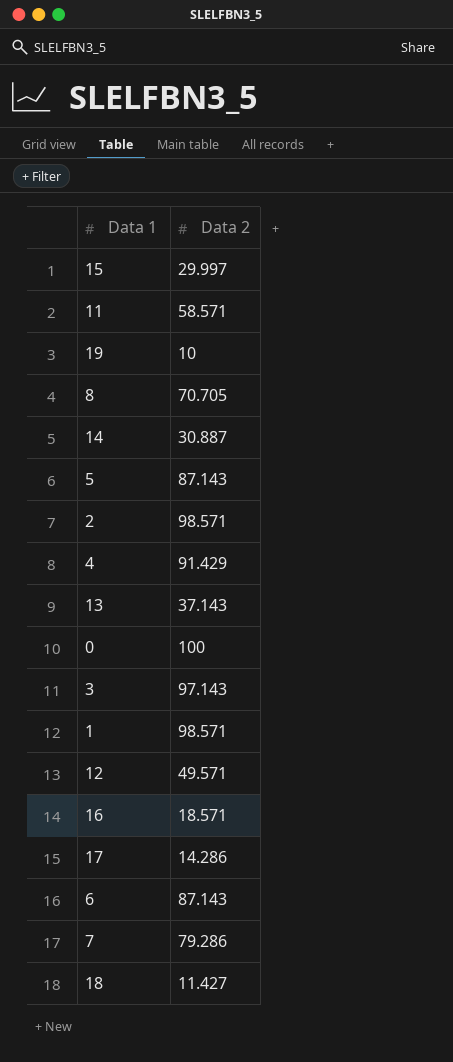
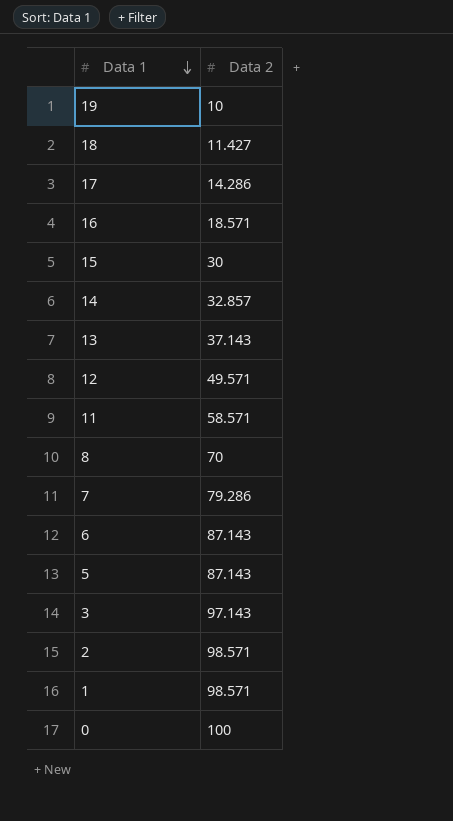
row order: none -> Data 1 descending
row 4: 91.429 -> none
15 | Data 2: 29.997 -> 30
14 | Data 2: 30.887 -> 32.857
8 | Data 2: 70.705 -> 70

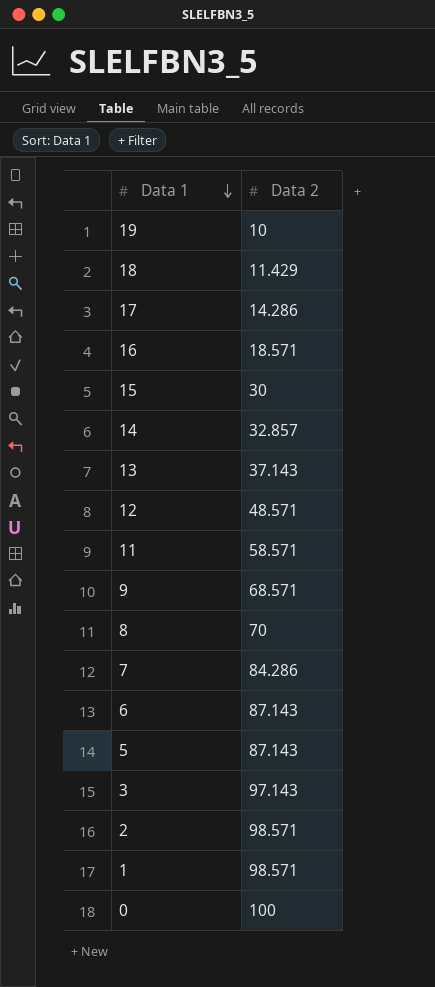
18 | Data 2: 11.427 -> 11.429
12 | Data 2: 49.571 -> 48.571
row 9: none -> 68.571
7 | Data 2: 79.286 -> 84.286

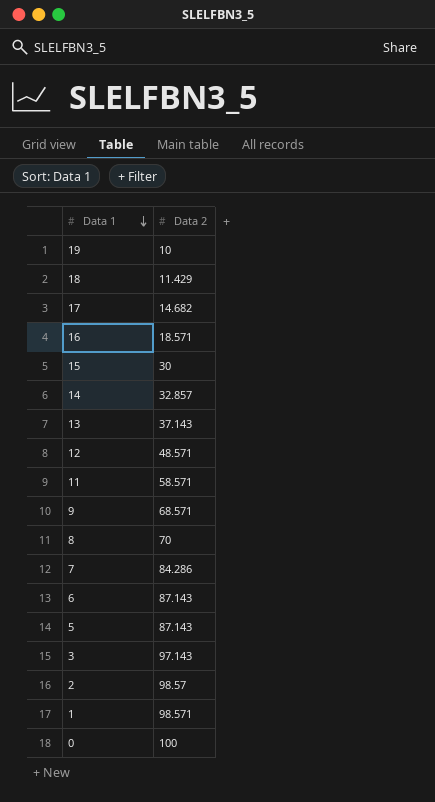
17 | Data 2: 14.286 -> 14.682
2 | Data 2: 98.571 -> 98.57

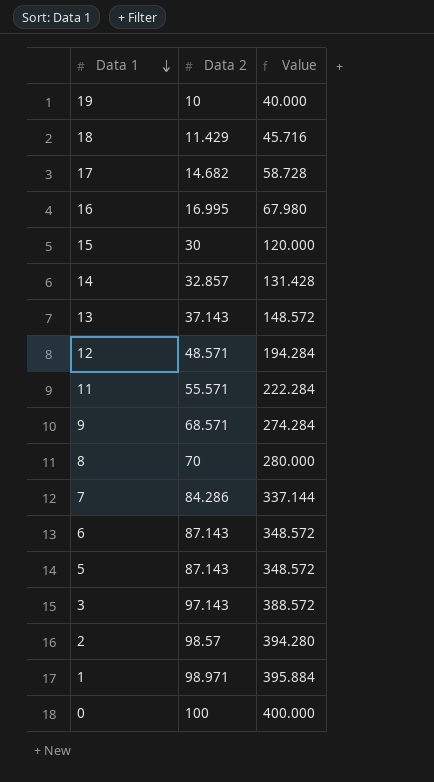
column Value | formula: none -> [Data 2] * 4
16 | Data 2: 18.571 -> 16.995
11 | Data 2: 58.571 -> 55.571
1 | Data 2: 98.571 -> 98.971

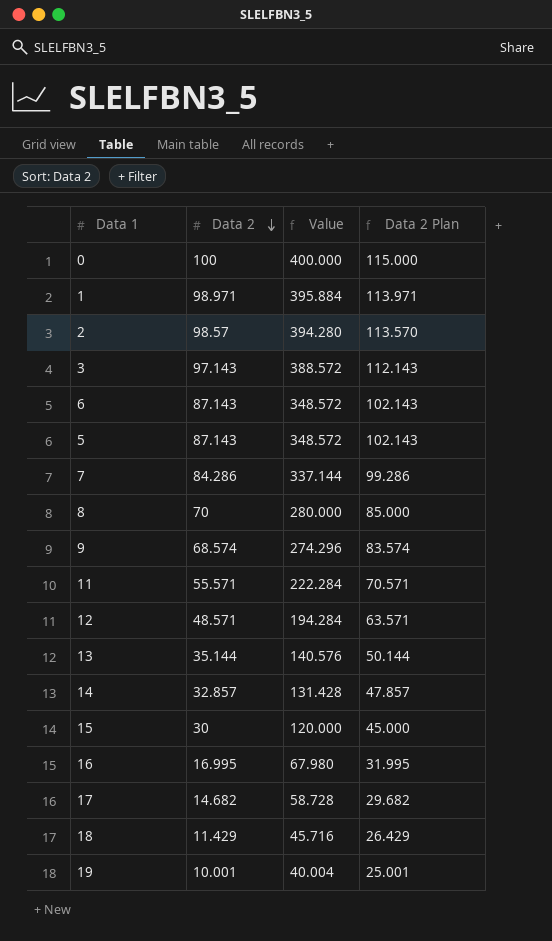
row order: Data 1 descending -> Data 2 descending
column Data 2 Plan | formula: none -> [Data 2] + 15
9 | Data 2: 68.571 -> 68.574
9 | Value: 274.284 -> 274.296
13 | Data 2: 37.143 -> 35.144
13 | Value: 148.572 -> 140.576
19 | Data 2: 10 -> 10.001
19 | Value: 40.000 -> 40.004

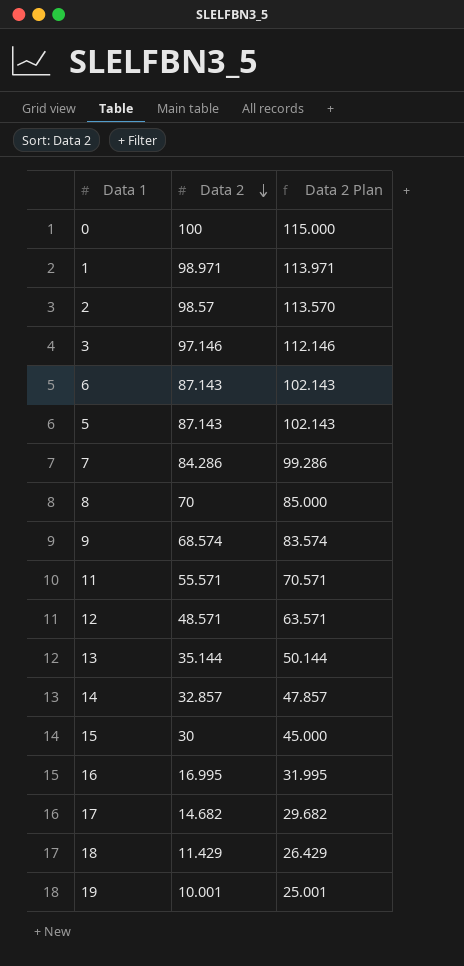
column Value | formula: [Data 2] * 4 -> none
3 | Data 2: 97.143 -> 97.146
3 | Data 2 Plan: 112.143 -> 112.146

